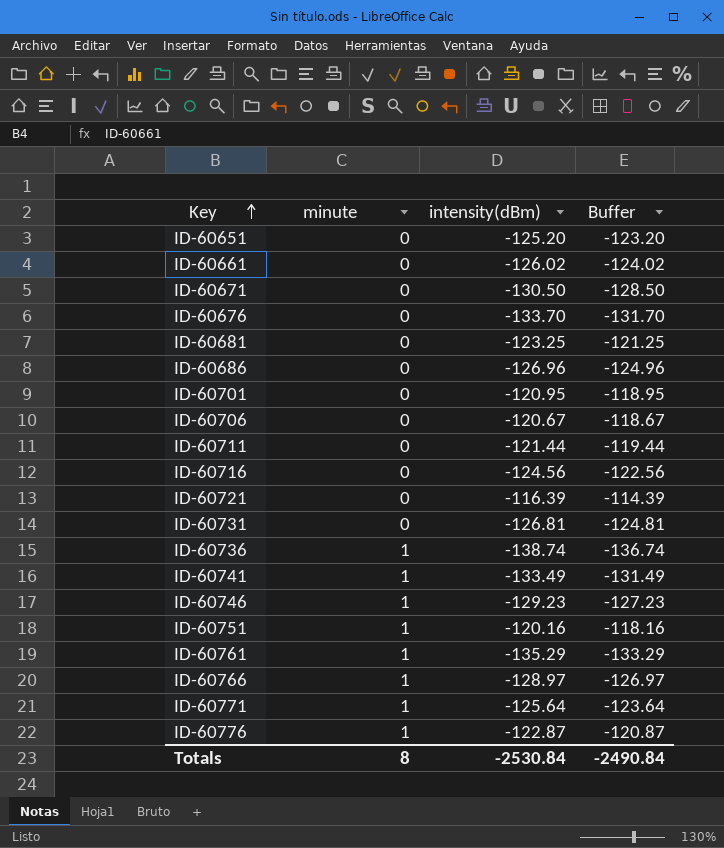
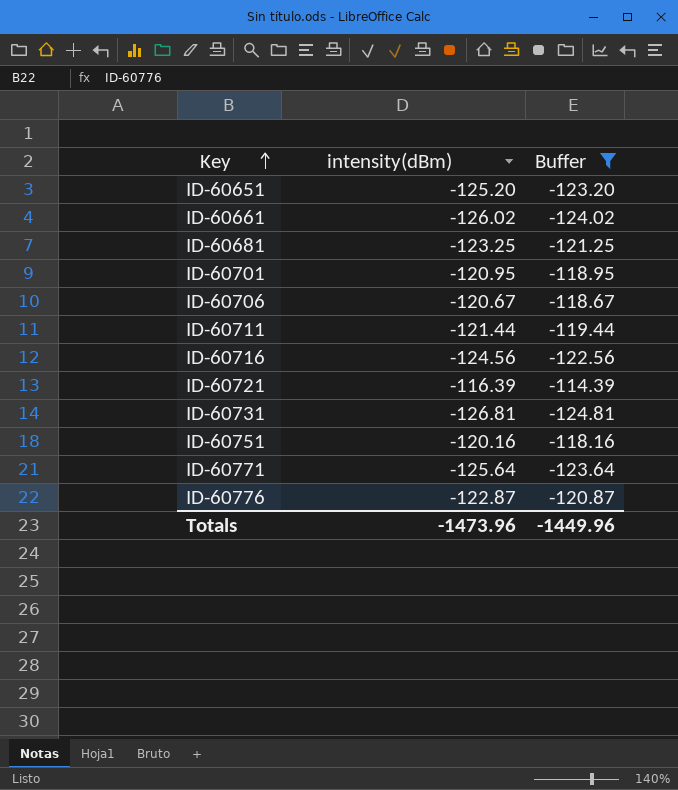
filter: none -> Buffer >= -124.81
column minute | position: 2 -> none
Totals | intensity(dBm): -2530.84 -> -1473.96
Totals | Buffer: -2490.84 -> -1449.96

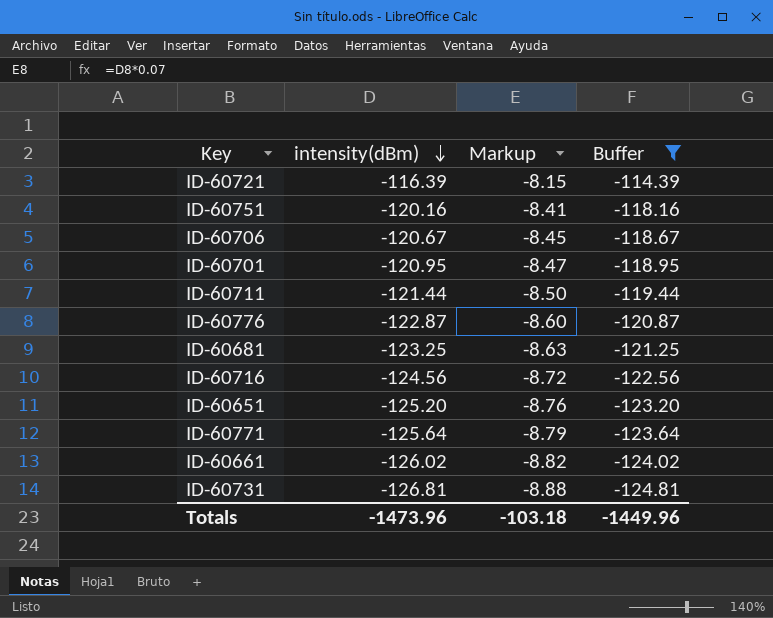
row order: Key ascending -> intensity(dBm) descending
column Markup | formula: none -> [intensity(dBm)] * 0.07

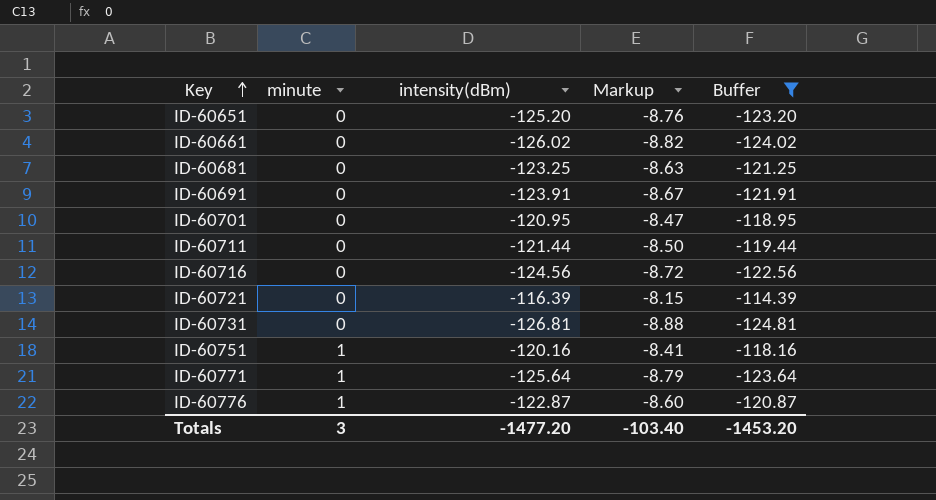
row order: intensity(dBm) descending -> Key ascending
column minute | position: none -> 2
row ID-60706: -120.67 | -8.45 | -118.67 -> none
row ID-60691: none -> 0 | -123.91 | -8.67 | -121.91
Totals | intensity(dBm): -1473.96 -> -1477.20
Totals | Markup: -103.18 -> -103.40
Totals | Buffer: -1449.96 -> -1453.20

